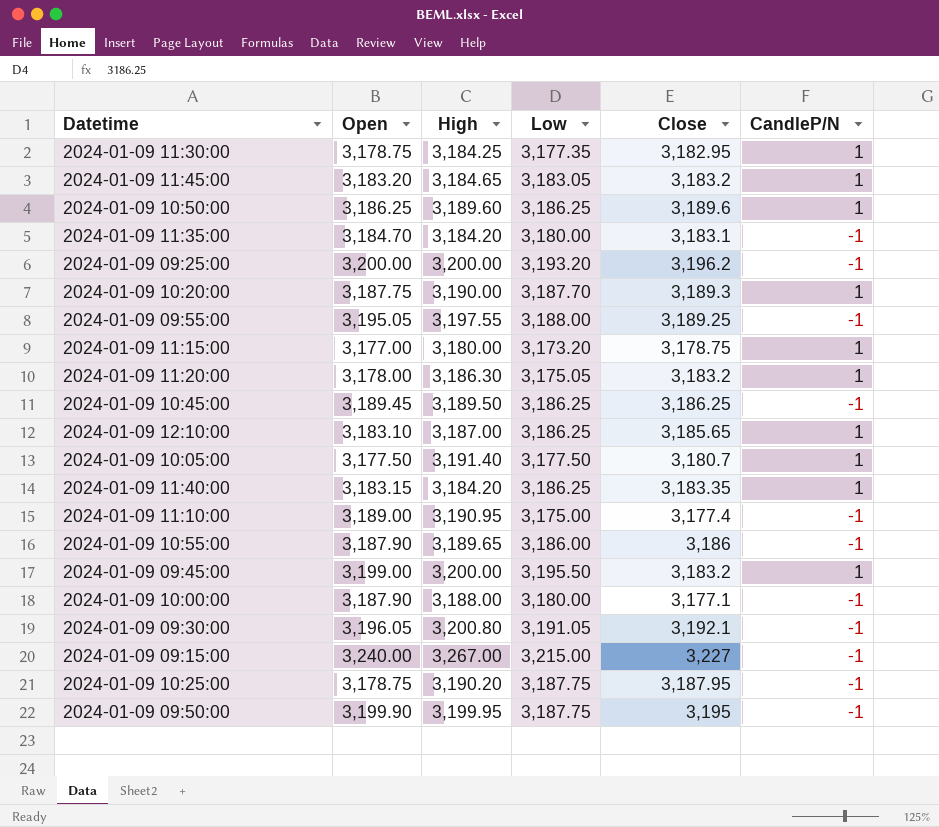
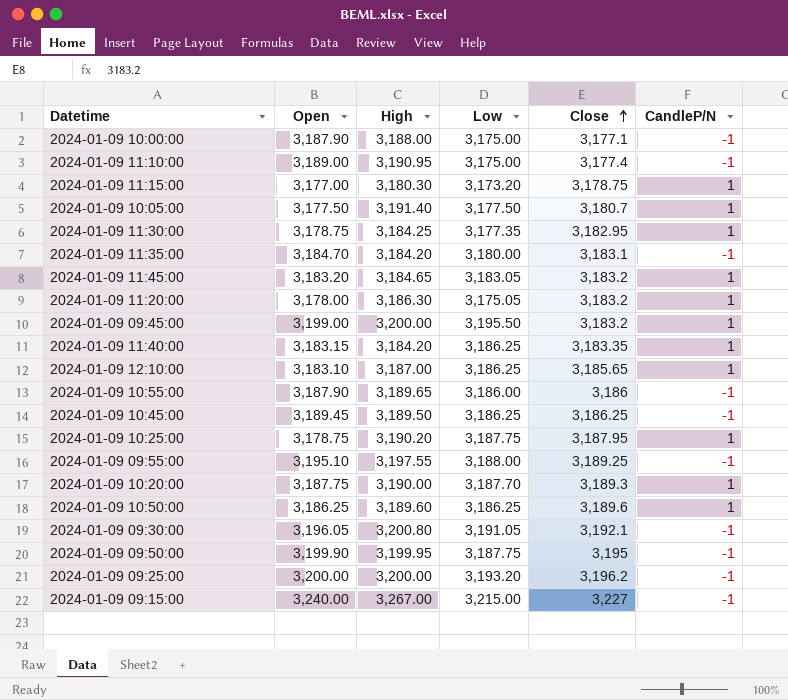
row order: none -> Close ascending
2024-01-09 10:00:00 | Low: 3,180.00 -> 3,175.00
2024-01-09 11:15:00 | High: 3,180.00 -> 3,180.30
2024-01-09 10:25:00 | CandleP/N: -1 -> 1
2024-01-09 09:55:00 | Open: 3,195.05 -> 3,195.10

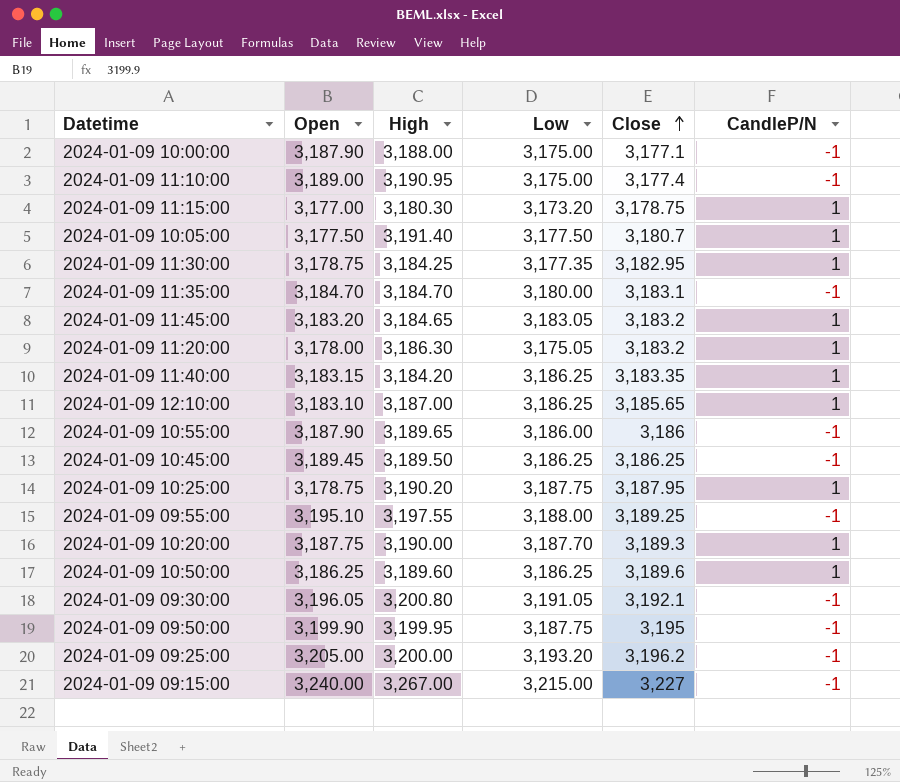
row 2024-01-09 09:45:00: 3,199.00 | 3,200.00 | 3,195.50 | 3,183.2 | 1 -> none
2024-01-09 11:35:00 | High: 3,184.20 -> 3,184.70
2024-01-09 09:25:00 | Open: 3,200.00 -> 3,205.00

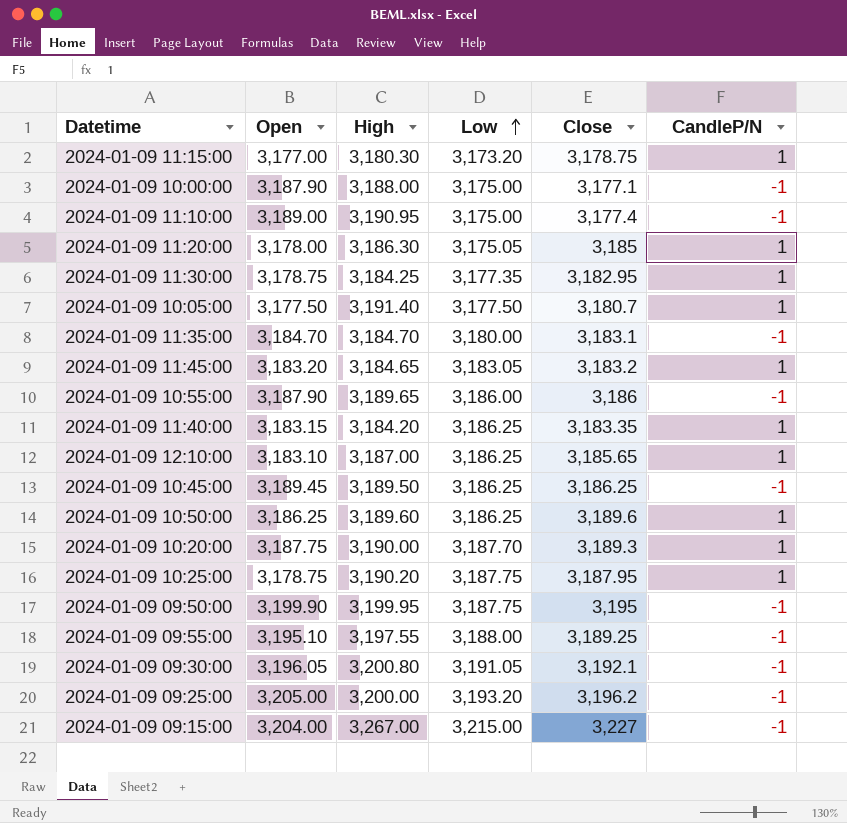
row order: Close ascending -> Low ascending
2024-01-09 11:20:00 | Close: 3,183.2 -> 3,185
2024-01-09 09:15:00 | Open: 3,240.00 -> 3,204.00

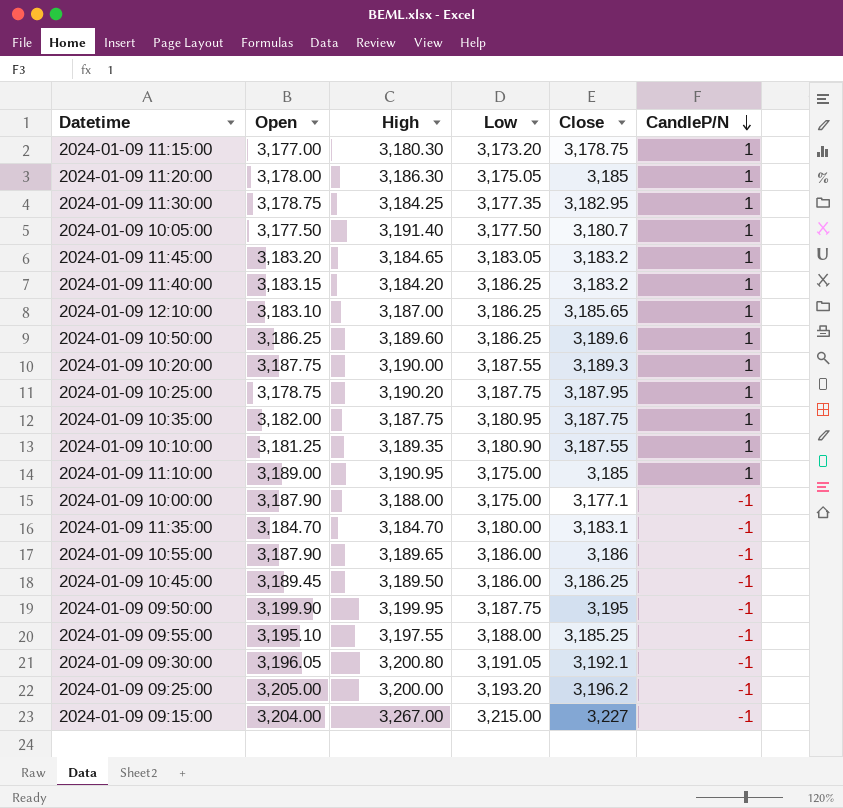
row order: Low ascending -> CandleP/N descending
2024-01-09 11:40:00 | Close: 3,183.35 -> 3,183.2
2024-01-09 10:20:00 | Low: 3,187.70 -> 3,187.55
row 2024-01-09 10:35:00: none -> 3,182.00 | 3,187.75 | 3,180.95 | 3,187.75 | 1
row 2024-01-09 10:10:00: none -> 3,181.25 | 3,189.35 | 3,180.90 | 3,187.55 | 1
2024-01-09 11:10:00 | Close: 3,177.4 -> 3,185
2024-01-09 11:10:00 | CandleP/N: -1 -> 1
2024-01-09 10:45:00 | Low: 3,186.25 -> 3,186.00
2024-01-09 09:55:00 | Close: 3,189.25 -> 3,185.25

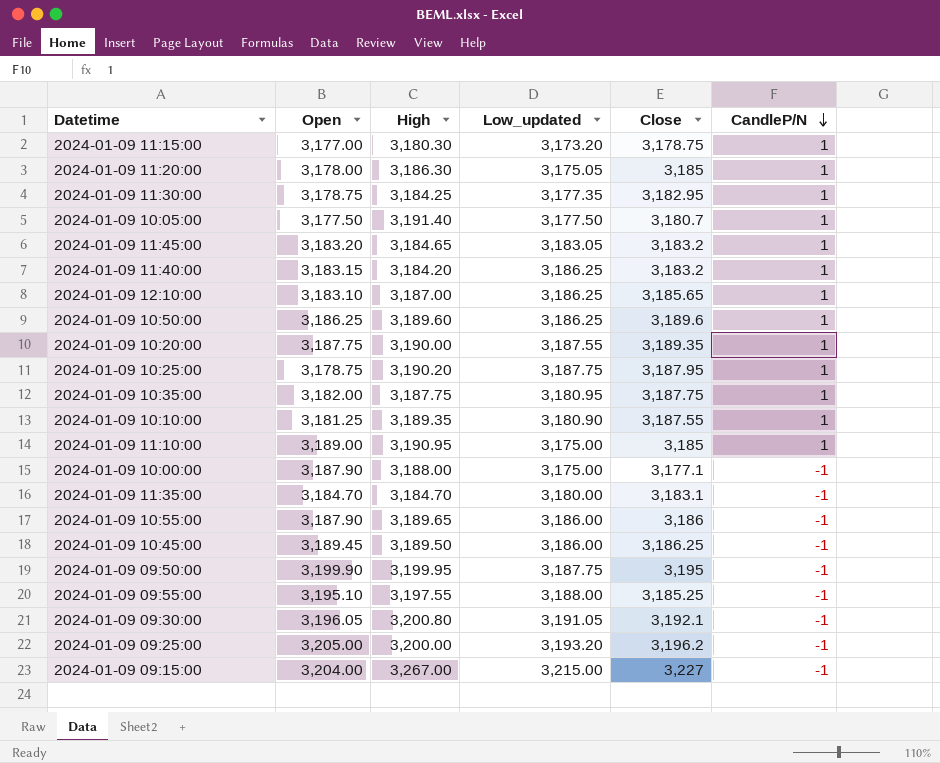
column name: Low -> Low_updated
2024-01-09 10:20:00 | Close: 3,189.3 -> 3,189.35

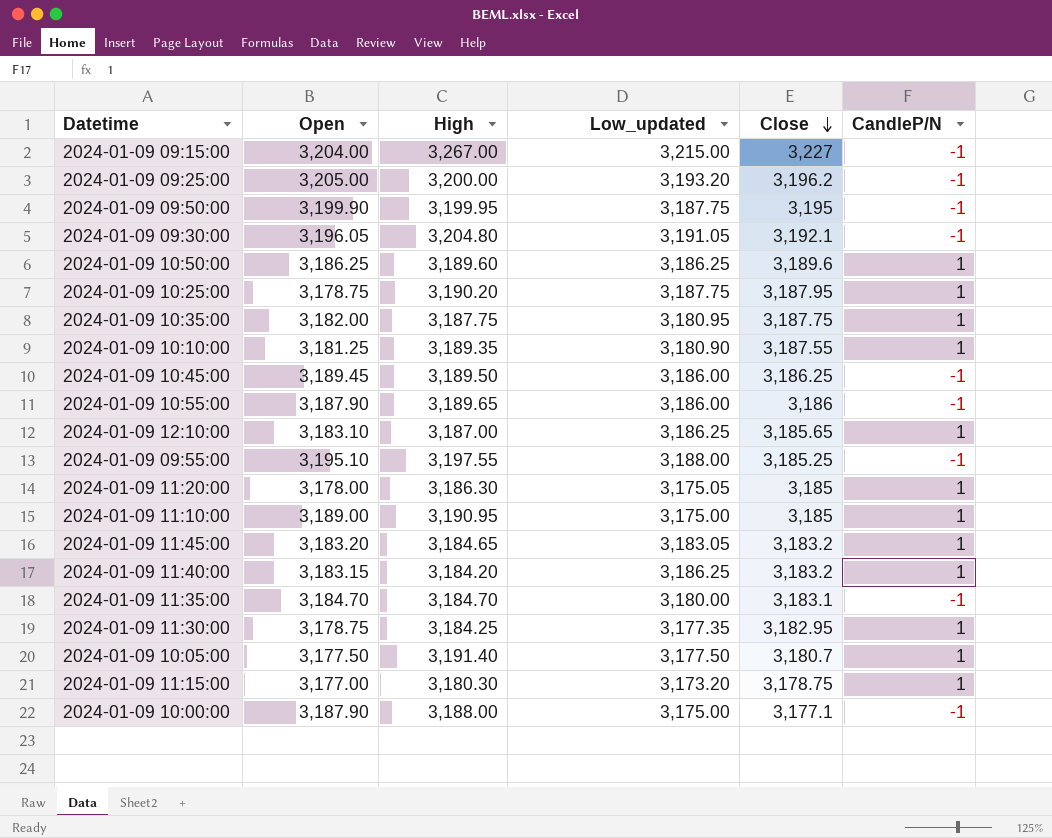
row order: CandleP/N descending -> Close descending
row 2024-01-09 10:20:00: 3,187.75 | 3,190.00 | 3,187.55 | 3,189.35 | 1 -> none
2024-01-09 09:30:00 | High: 3,200.80 -> 3,204.80

